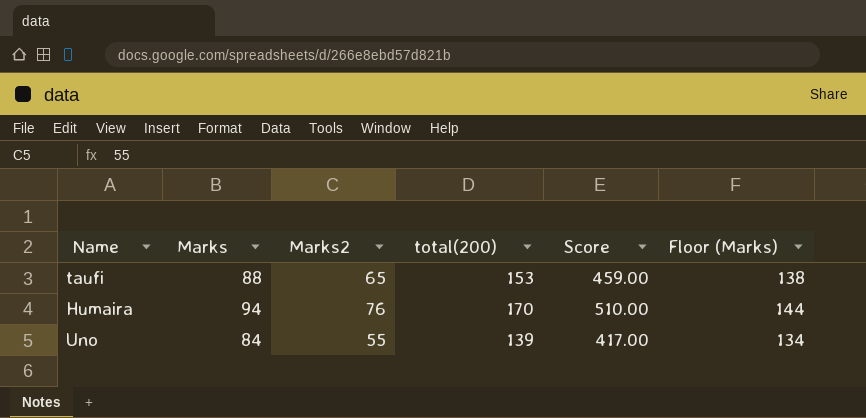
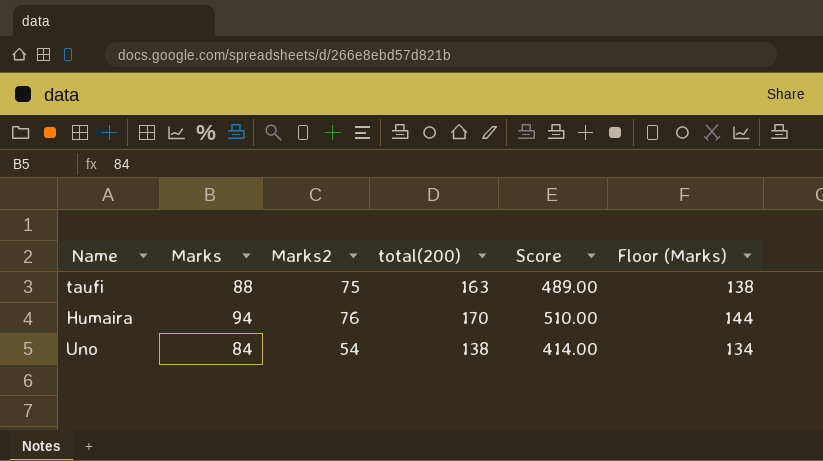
taufi | Marks2: 65 -> 75
taufi | total(200): 153 -> 163
taufi | Score: 459.00 -> 489.00
Uno | Marks2: 55 -> 54
Uno | total(200): 139 -> 138
Uno | Score: 417.00 -> 414.00

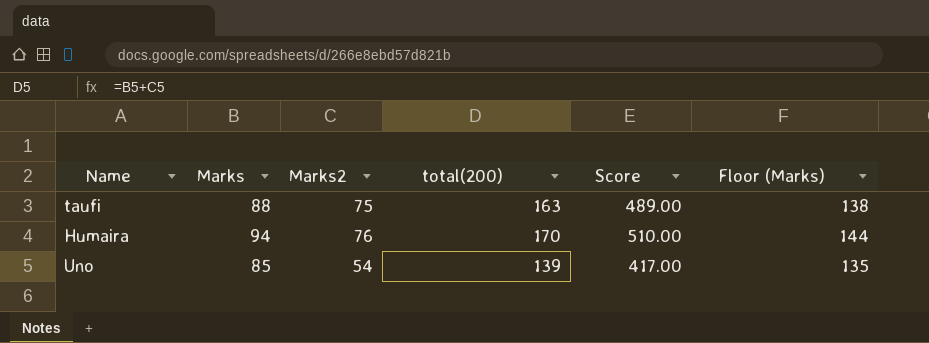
Uno | Marks: 84 -> 85
Uno | total(200): 138 -> 139
Uno | Score: 414.00 -> 417.00
Uno | Floor (Marks): 134 -> 135

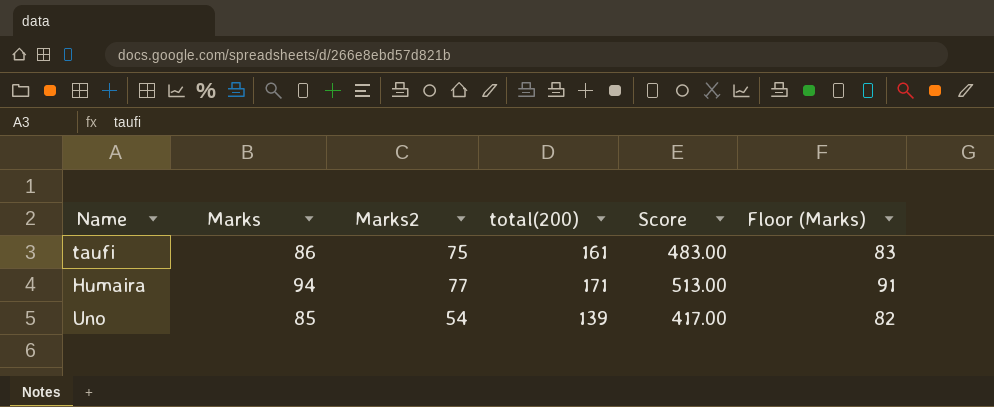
column Floor (Marks) | formula: [Marks] + 50 -> [Marks] - 3
taufi | Marks: 88 -> 86
taufi | total(200): 163 -> 161
taufi | Score: 489.00 -> 483.00
Humaira | Marks2: 76 -> 77
Humaira | total(200): 170 -> 171
Humaira | Score: 510.00 -> 513.00

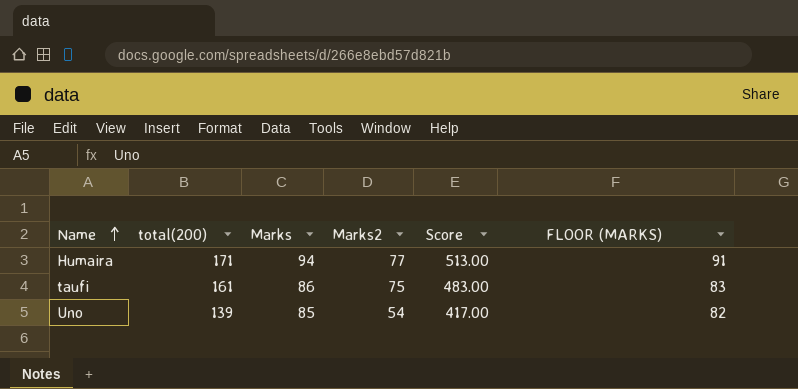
row order: none -> Name ascending
column total(200) | position: 4 -> 2
column name: Floor (Marks) -> FLOOR (MARKS)

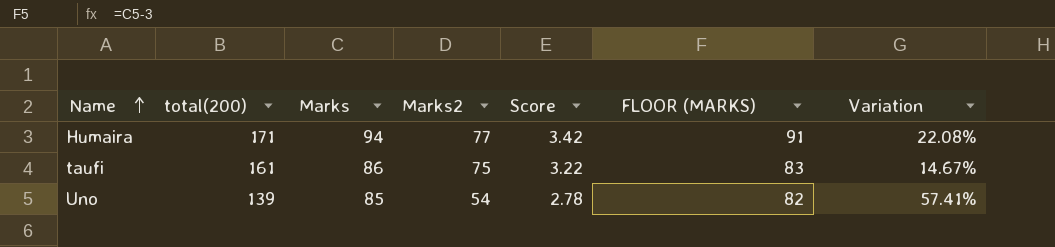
column Score | formula: [total(200)] * 3 -> [total(200)] * 0.02
column Variation | formula: none -> ([Marks] - [Marks2]) / [Marks2]

